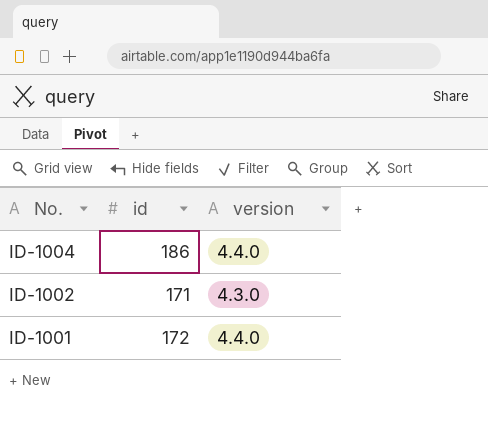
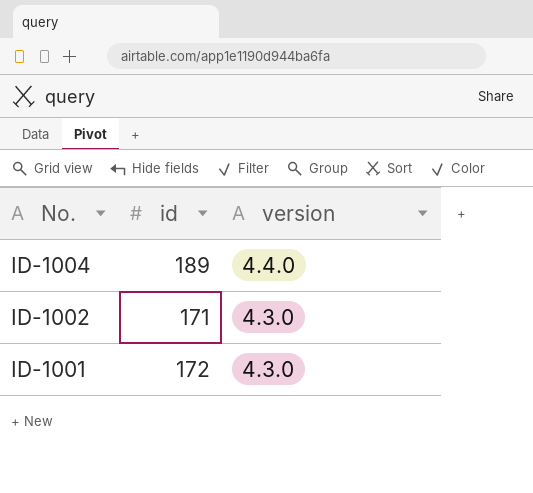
ID-1004 | id: 186 -> 189
ID-1001 | version: 4.4.0 -> 4.3.0

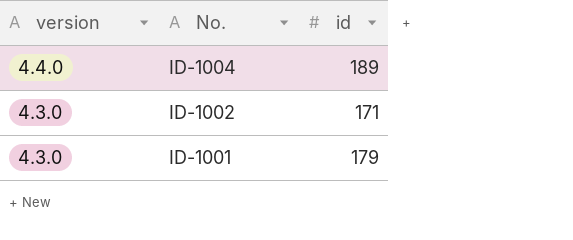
column version | position: 3 -> 1
ID-1001 | id: 172 -> 179

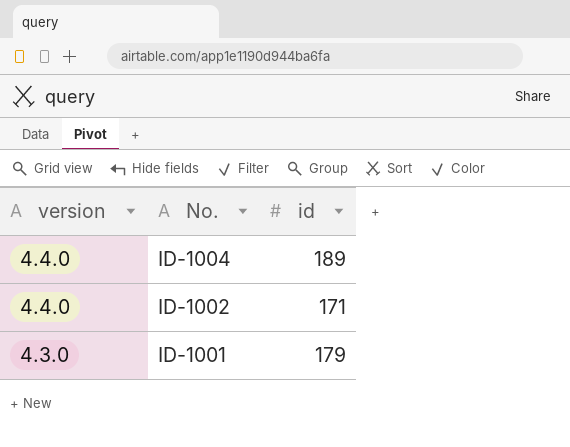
ID-1002 | version: 4.3.0 -> 4.4.0

